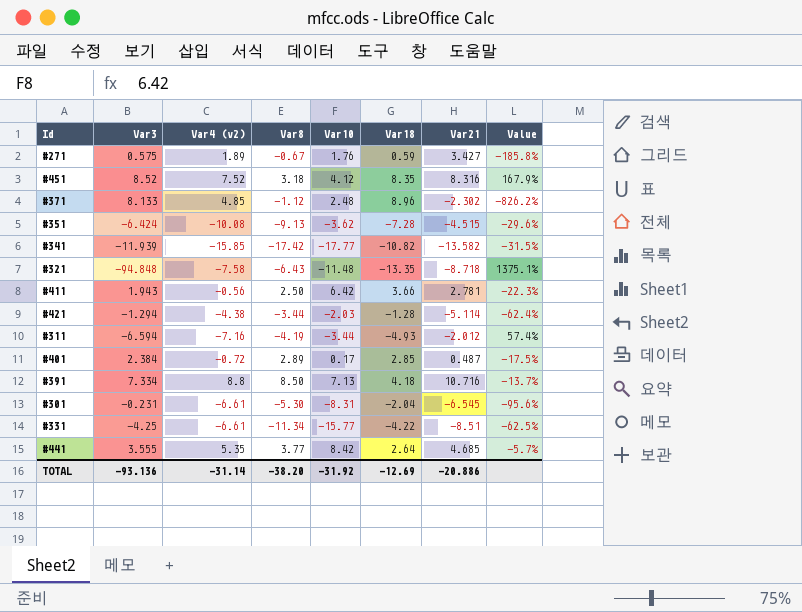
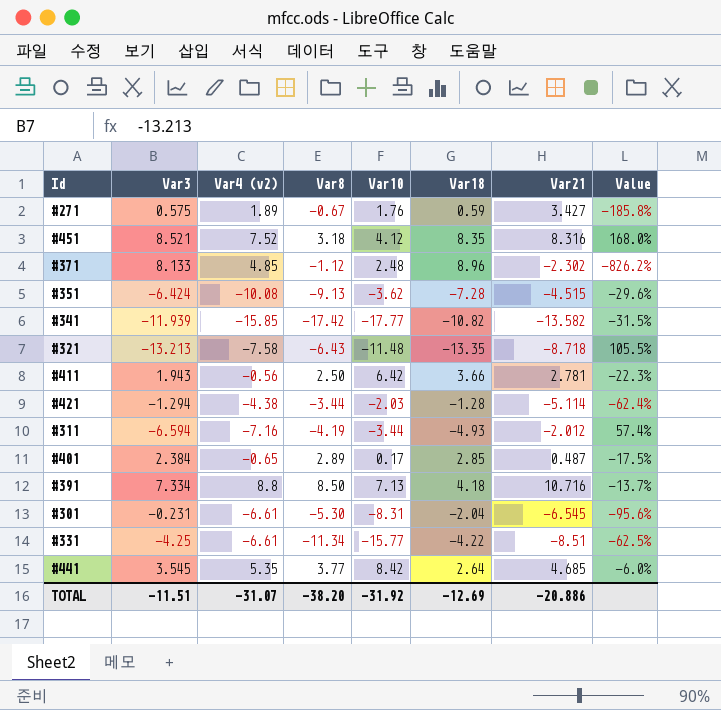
#451 | Var3: 8.52 -> 8.521
#451 | Value: 167.9% -> 168.0%
#321 | Var3: -94.848 -> -13.213
#321 | Value: 1375.1% -> 105.5%
#401 | Var4 (v2): -0.72 -> -0.65
#441 | Var3: 3.555 -> 3.545
#441 | Value: -5.7% -> -6.0%
TOTAL | Var3: -93.136 -> -11.51
TOTAL | Var4 (v2): -31.14 -> -31.07

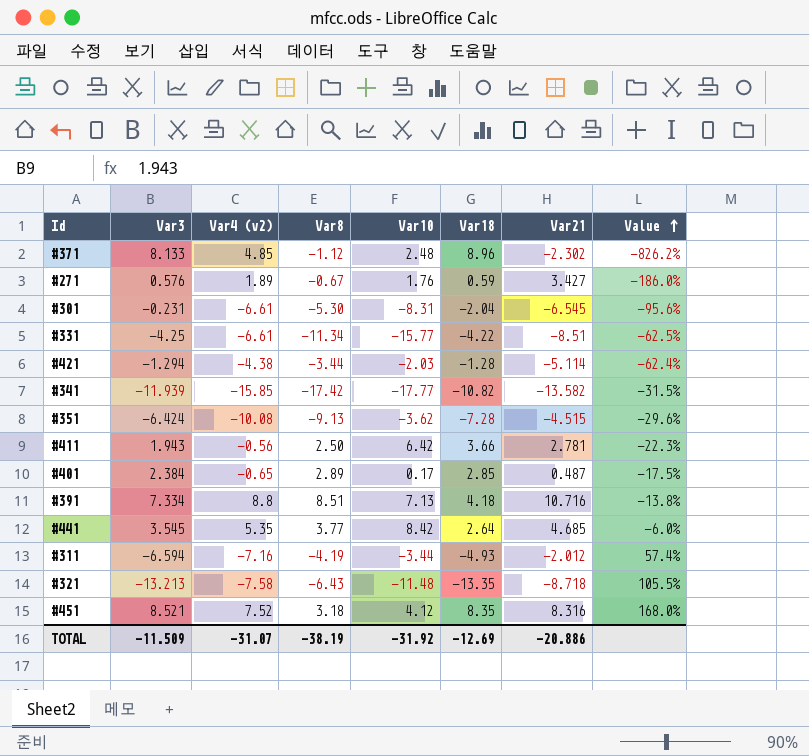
row order: none -> Value ascending
#271 | Var3: 0.575 -> 0.576
#271 | Value: -185.8% -> -186.0%
#391 | Var8: 8.50 -> 8.51
#391 | Value: -13.7% -> -13.8%
TOTAL | Var3: -11.51 -> -11.509
TOTAL | Var8: -38.20 -> -38.19

